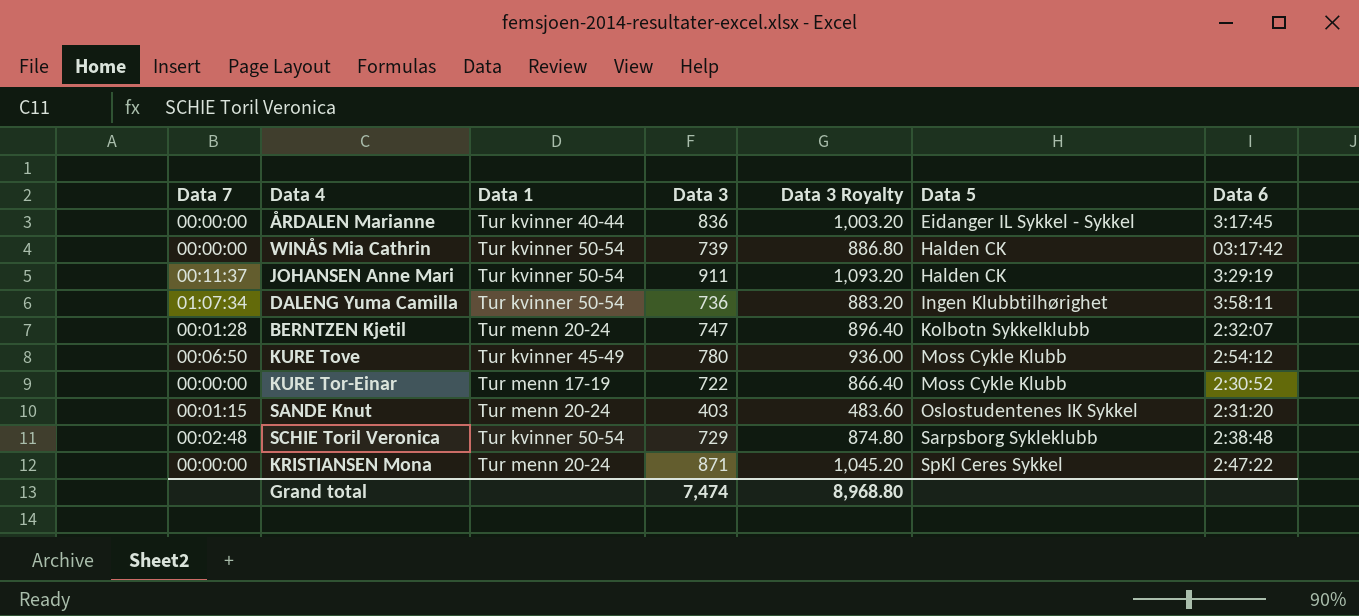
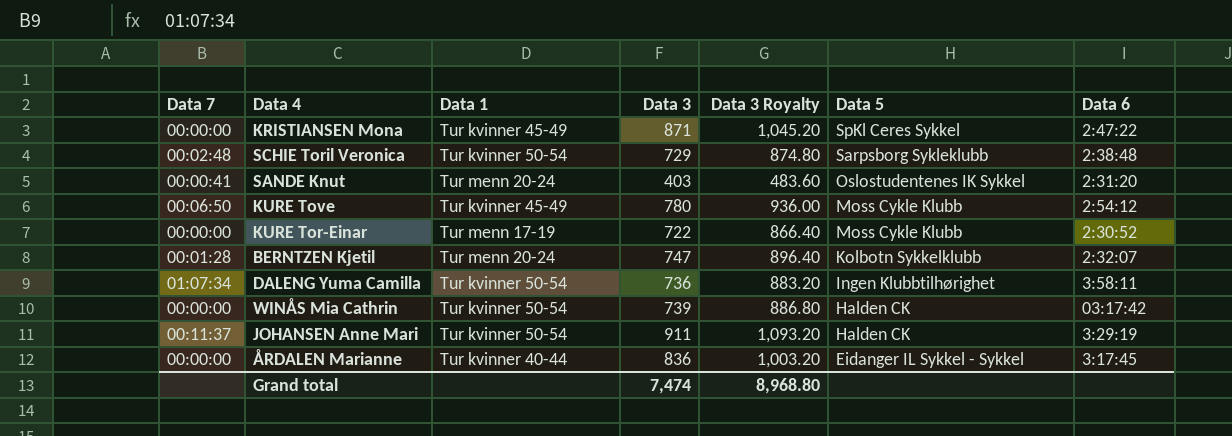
row order: Data 5 ascending -> Data 5 descending
KRISTIANSEN Mona | Data 1: Tur menn 20-24 -> Tur kvinner 45-49
SANDE Knut | Data 7: 00:01:15 -> 00:00:41

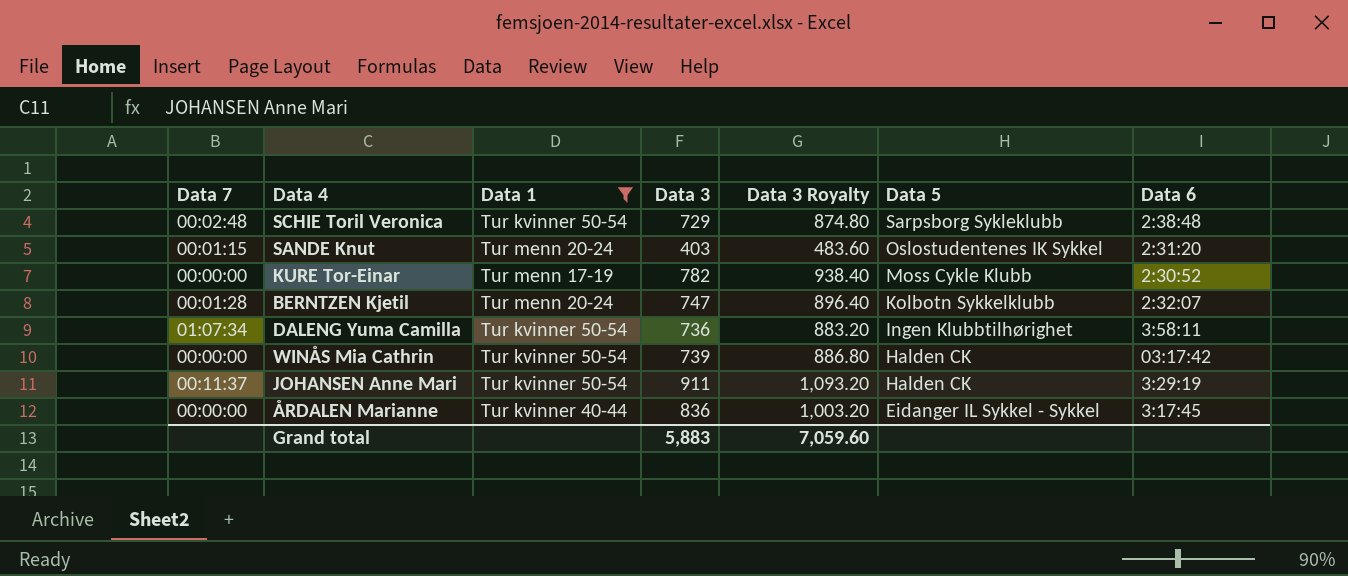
filter: none -> Data 1 != Tur kvinner 45-49
SANDE Knut | Data 7: 00:00:41 -> 00:01:15
KURE Tor-Einar | Data 3: 722 -> 782
KURE Tor-Einar | Data 3 Royalty: 866.40 -> 938.40
Grand total | Data 3: 7,474 -> 5,883
Grand total | Data 3 Royalty: 8,968.80 -> 7,059.60

